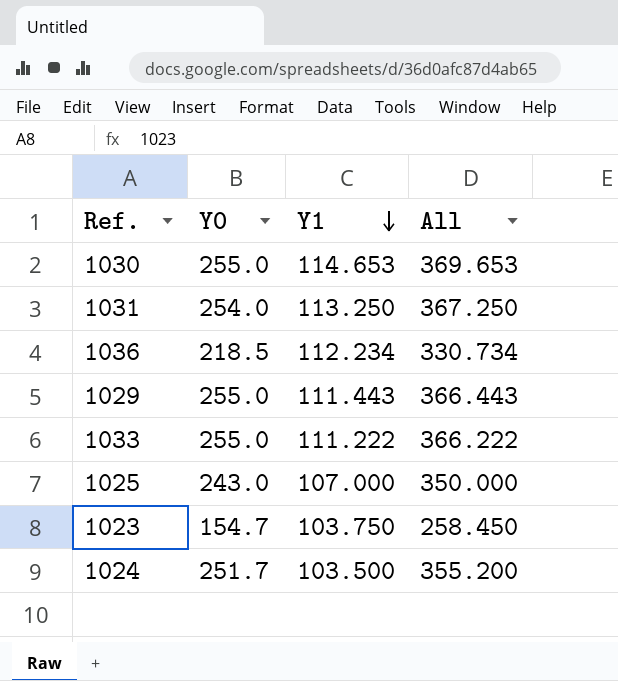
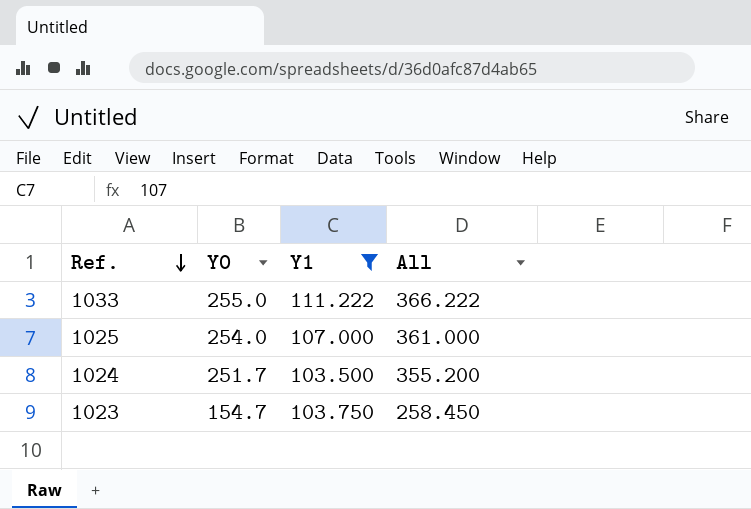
filter: none -> Y1 <= 111.222
row order: Y1 descending -> Ref. descending
1025 | Y0: 243.0 -> 254.0
1025 | All: 350.000 -> 361.000

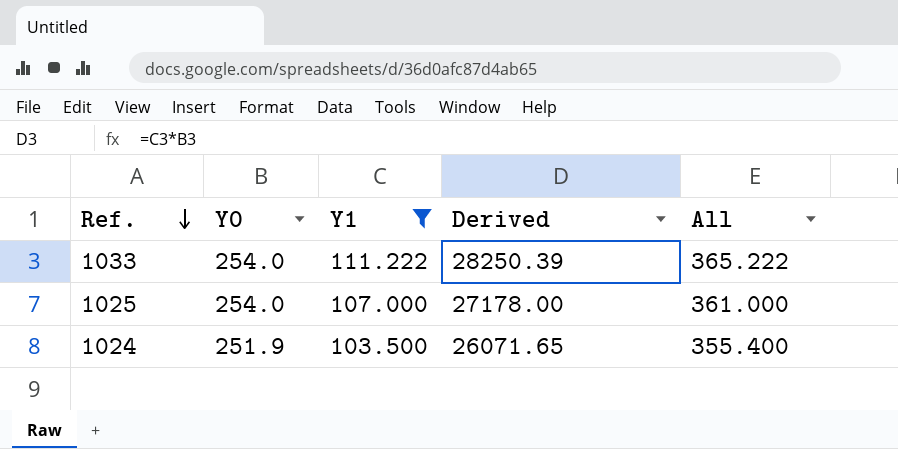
column Derived | formula: none -> [Y0] * [Y1]
row 1023: 154.7 | 103.750 | 258.450 -> none
1033 | Y0: 255.0 -> 254.0
1033 | All: 366.222 -> 365.222
1024 | Y0: 251.7 -> 251.9
1024 | All: 355.200 -> 355.400

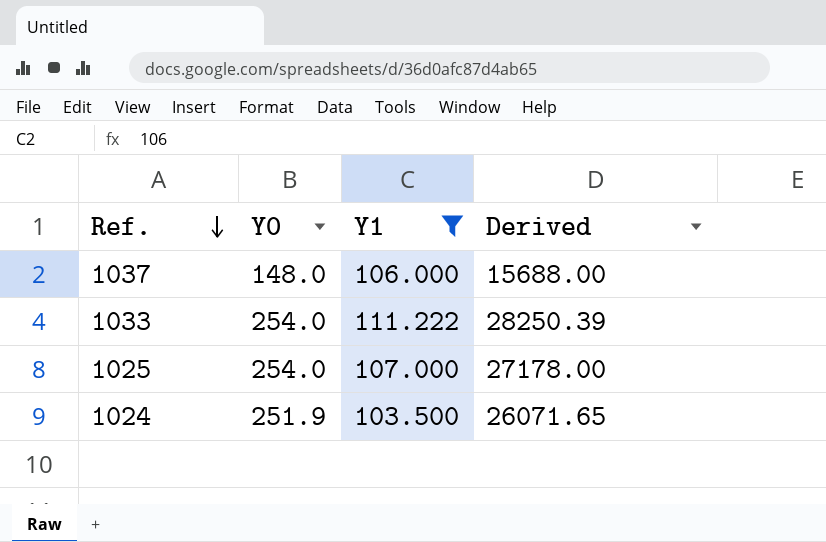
column All | formula: [Y0] + [Y1] -> none
row 1037: none -> 148.0 | 106.000 | 15688.00

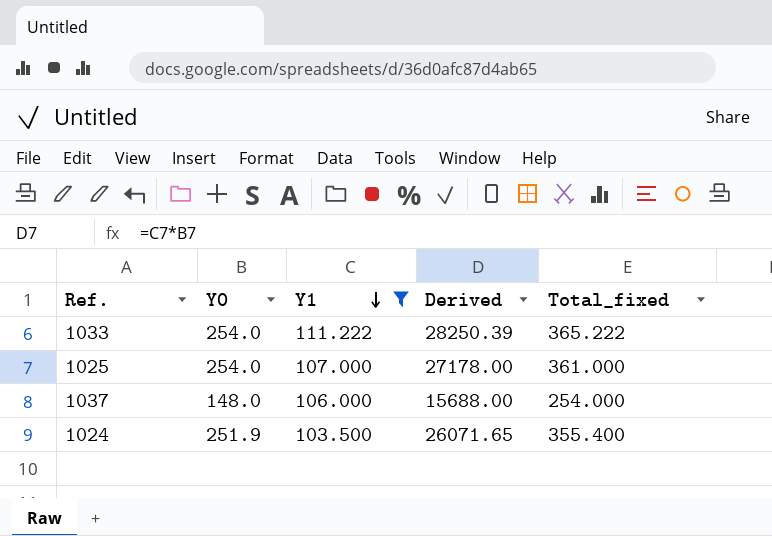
row order: Ref. descending -> Y1 descending
column Total_fixed | formula: none -> [Y0] + [Y1]

